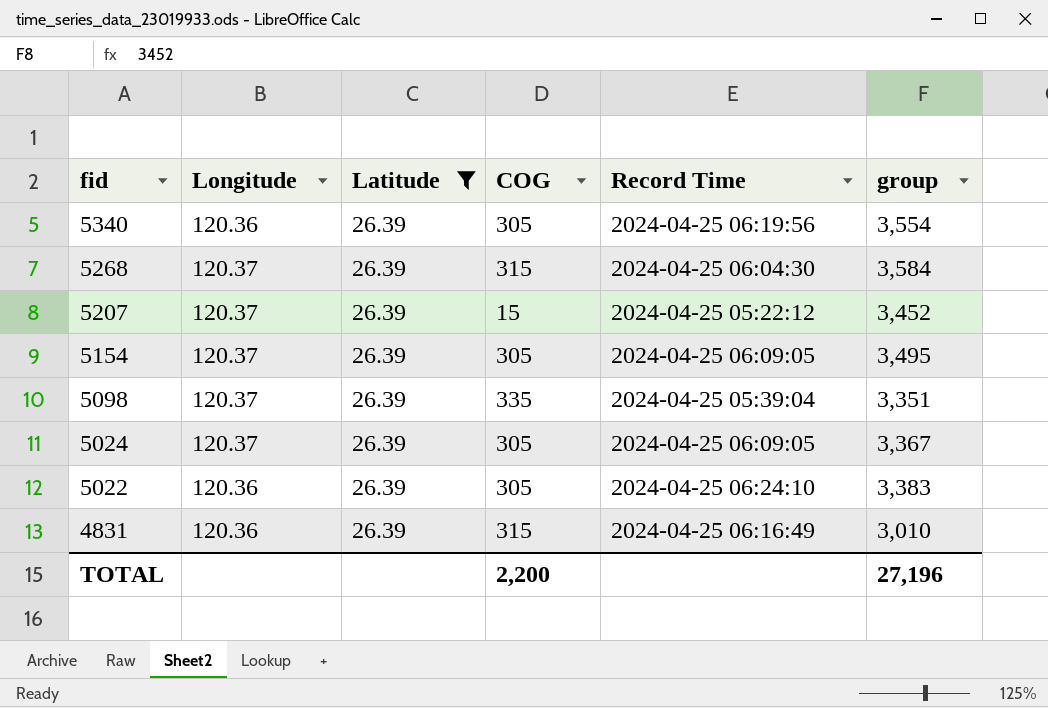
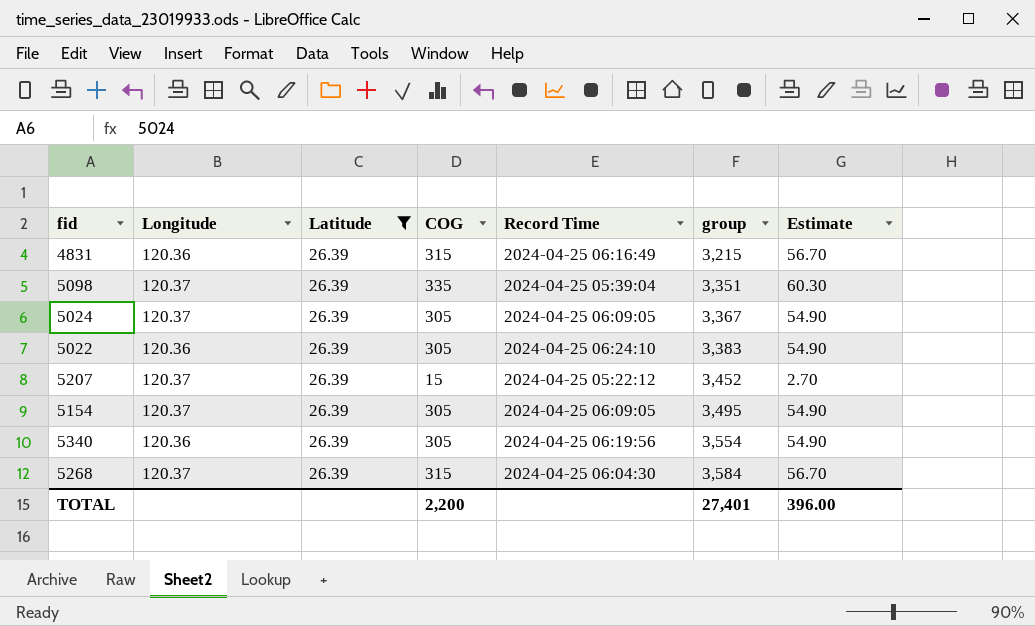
row order: fid descending -> group ascending
column Estimate | formula: none -> [COG] * 0.18
4831 | group: 3,010 -> 3,215
TOTAL | group: 27,196 -> 27,401

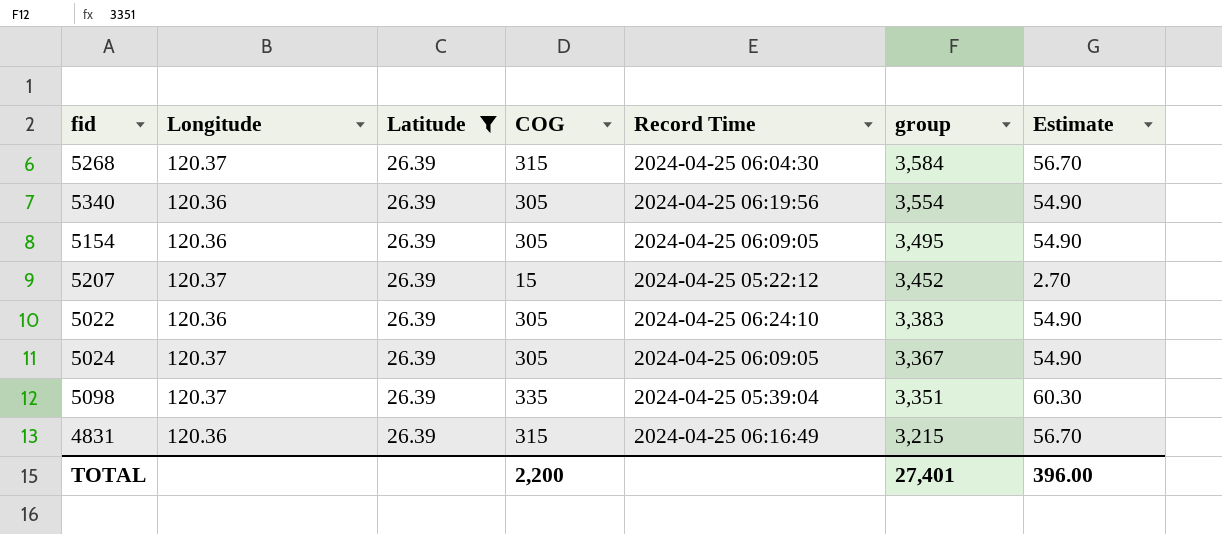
row order: group ascending -> group descending
5154 | Longitude: 120.37 -> 120.36

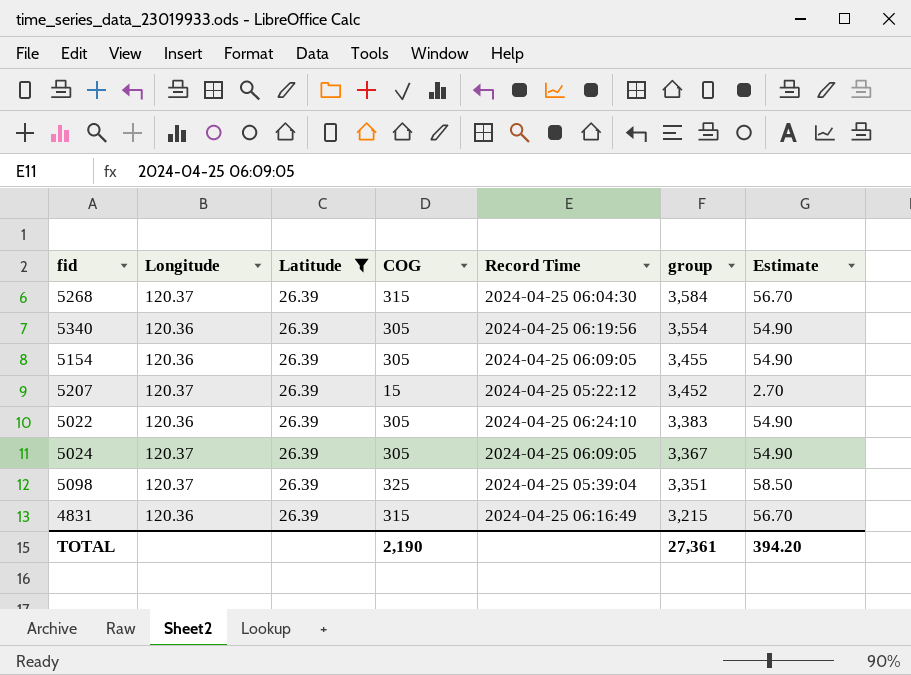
5154 | group: 3,495 -> 3,455
5098 | COG: 335 -> 325
5098 | Estimate: 60.30 -> 58.50
TOTAL | COG: 2,200 -> 2,190
TOTAL | group: 27,401 -> 27,361
TOTAL | Estimate: 396.00 -> 394.20

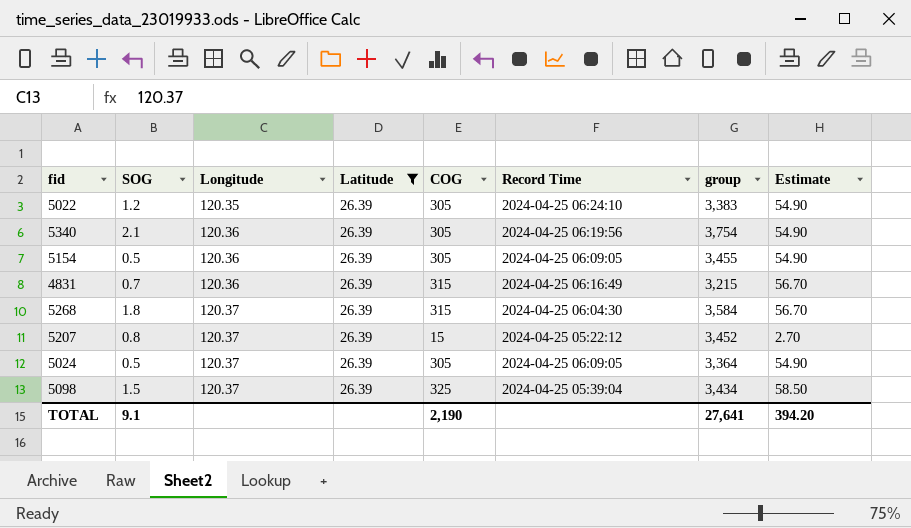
row order: group descending -> Longitude ascending
column SOG | position: none -> 2
5022 | Longitude: 120.36 -> 120.35
5340 | group: 3,554 -> 3,754
5024 | group: 3,367 -> 3,364
5098 | group: 3,351 -> 3,434
TOTAL | group: 27,361 -> 27,641

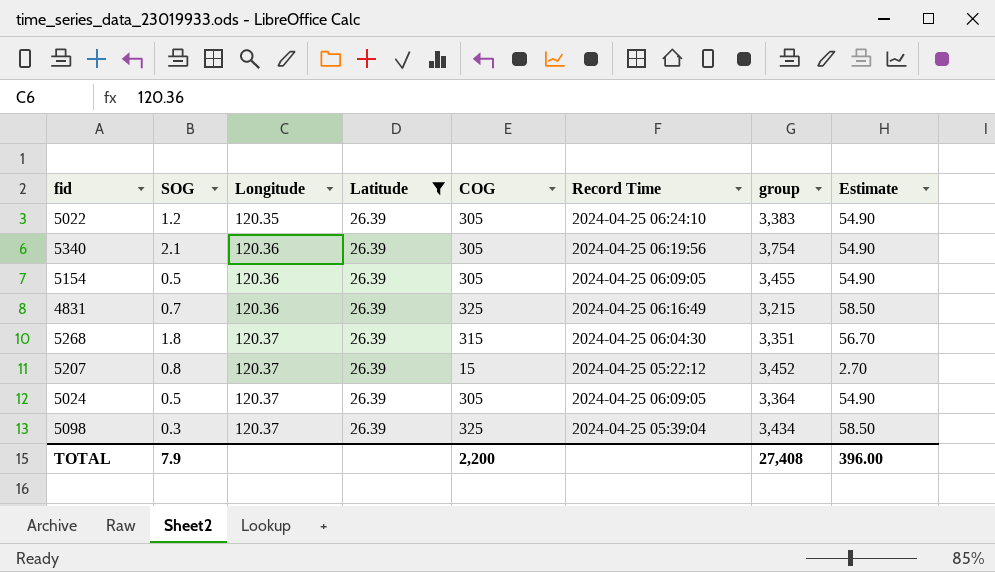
4831 | COG: 315 -> 325
4831 | Estimate: 56.70 -> 58.50
5268 | group: 3,584 -> 3,351
5098 | SOG: 1.5 -> 0.3
TOTAL | SOG: 9.1 -> 7.9
TOTAL | COG: 2,190 -> 2,200
TOTAL | group: 27,641 -> 27,408
TOTAL | Estimate: 394.20 -> 396.00

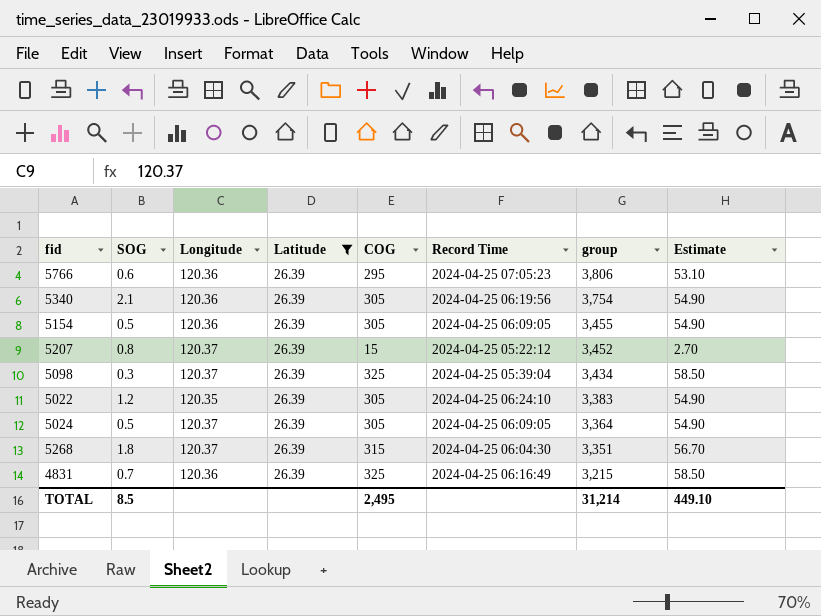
row order: Longitude ascending -> group descending
row 5766: none -> 0.6 | 120.36 | 26.39 | 295 | 2024-04-25 07:05:23 | 3,806 | 53.10
TOTAL | SOG: 7.9 -> 8.5
TOTAL | COG: 2,200 -> 2,495
TOTAL | group: 27,408 -> 31,214
TOTAL | Estimate: 396.00 -> 449.10

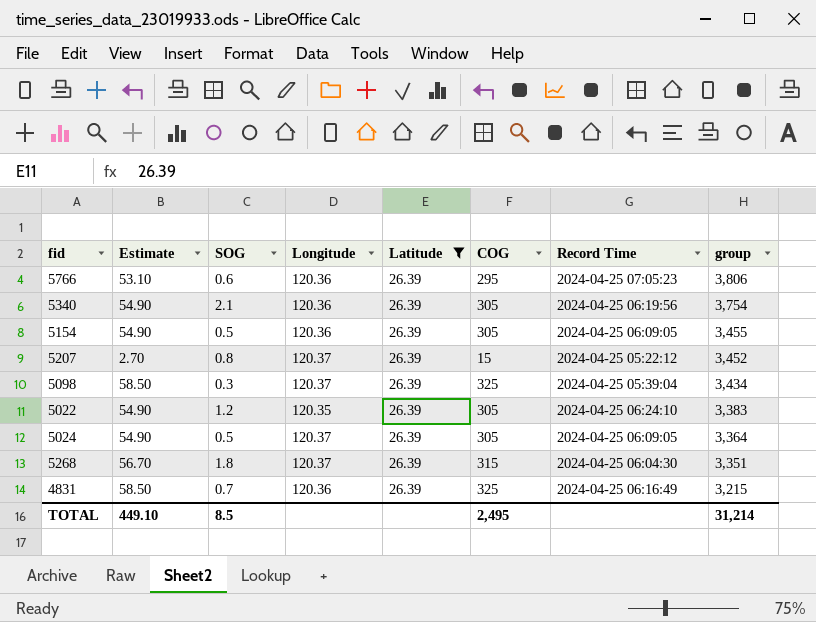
column Estimate | position: 8 -> 2

